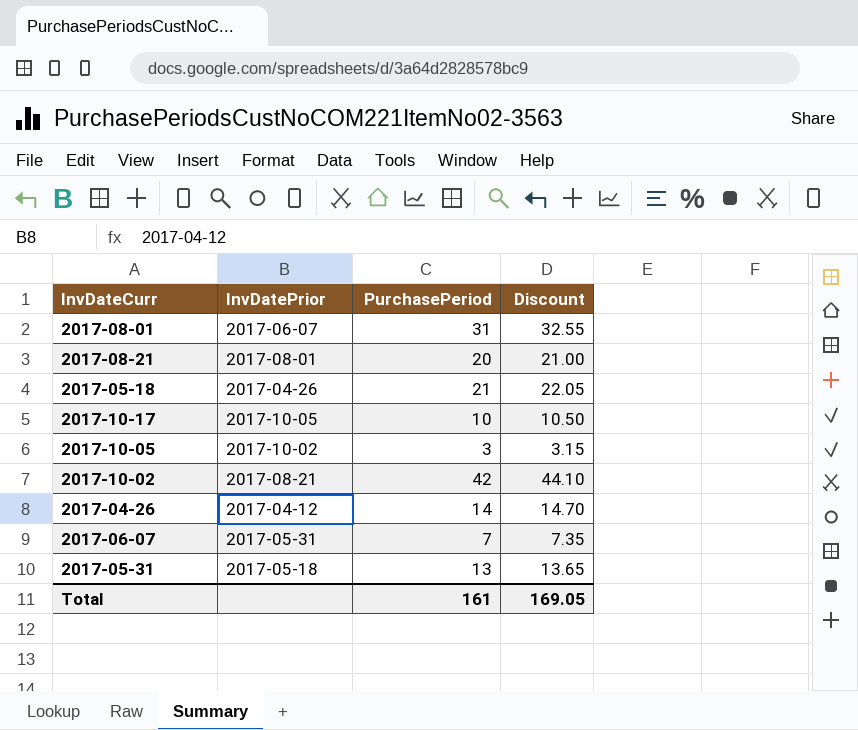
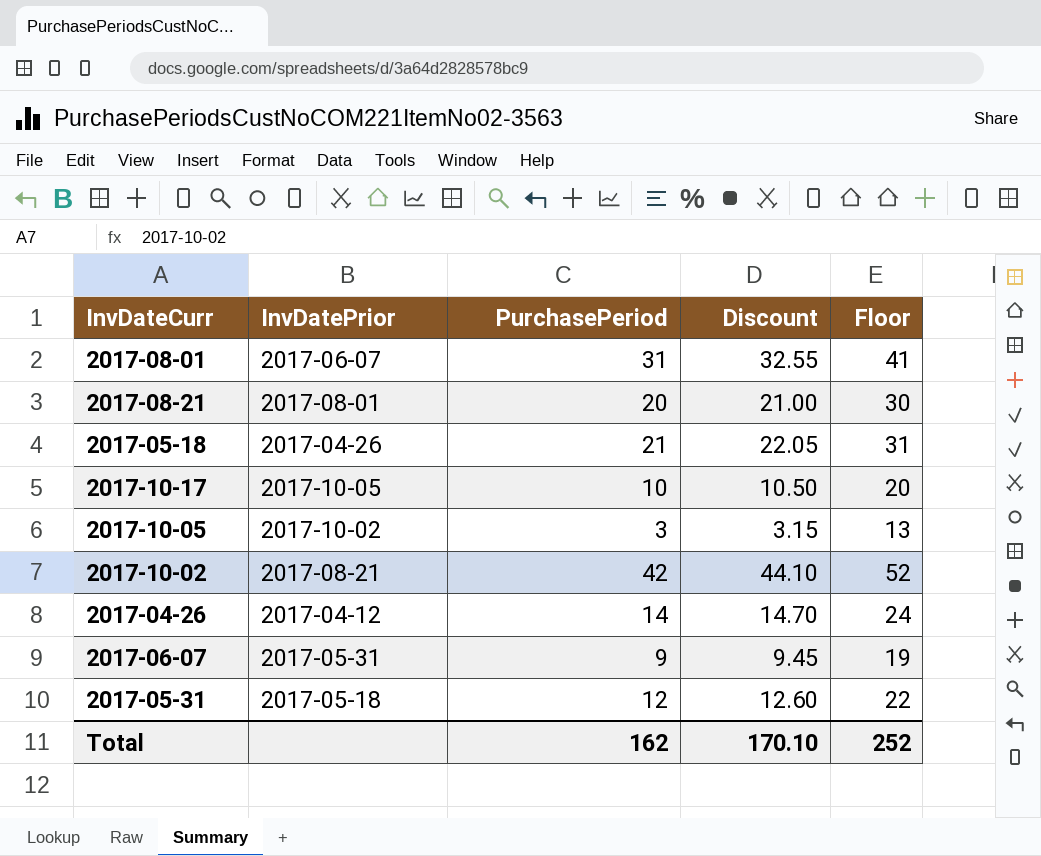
column Floor | formula: none -> [PurchasePeriod] + 10
2017-06-07 | PurchasePeriod: 7 -> 9
2017-06-07 | Discount: 7.35 -> 9.45
2017-05-31 | PurchasePeriod: 13 -> 12
2017-05-31 | Discount: 13.65 -> 12.60
Total | PurchasePeriod: 161 -> 162
Total | Discount: 169.05 -> 170.10

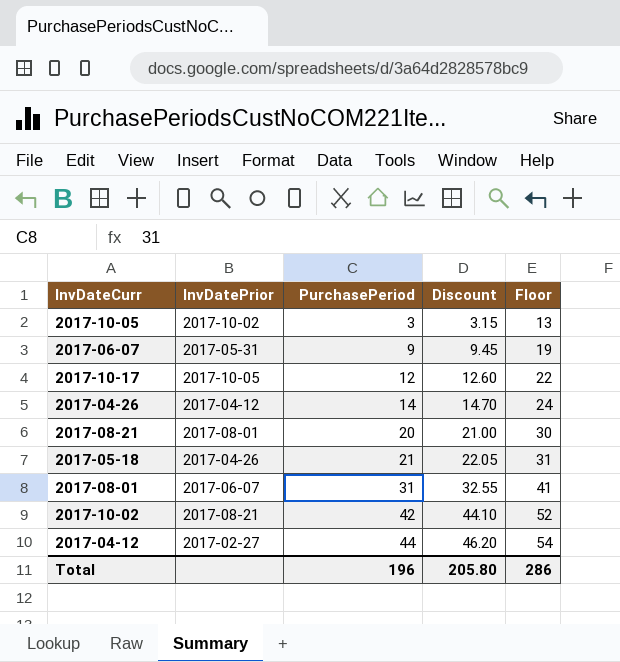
row order: none -> PurchasePeriod ascending
row 2017-05-31: 2017-05-18 | 12 | 12.60 | 22 -> none
2017-10-17 | PurchasePeriod: 10 -> 12
2017-10-17 | Discount: 10.50 -> 12.60
2017-10-17 | Floor: 20 -> 22
row 2017-04-12: none -> 2017-02-27 | 44 | 46.20 | 54
Total | PurchasePeriod: 162 -> 196
Total | Discount: 170.10 -> 205.80
Total | Floor: 252 -> 286

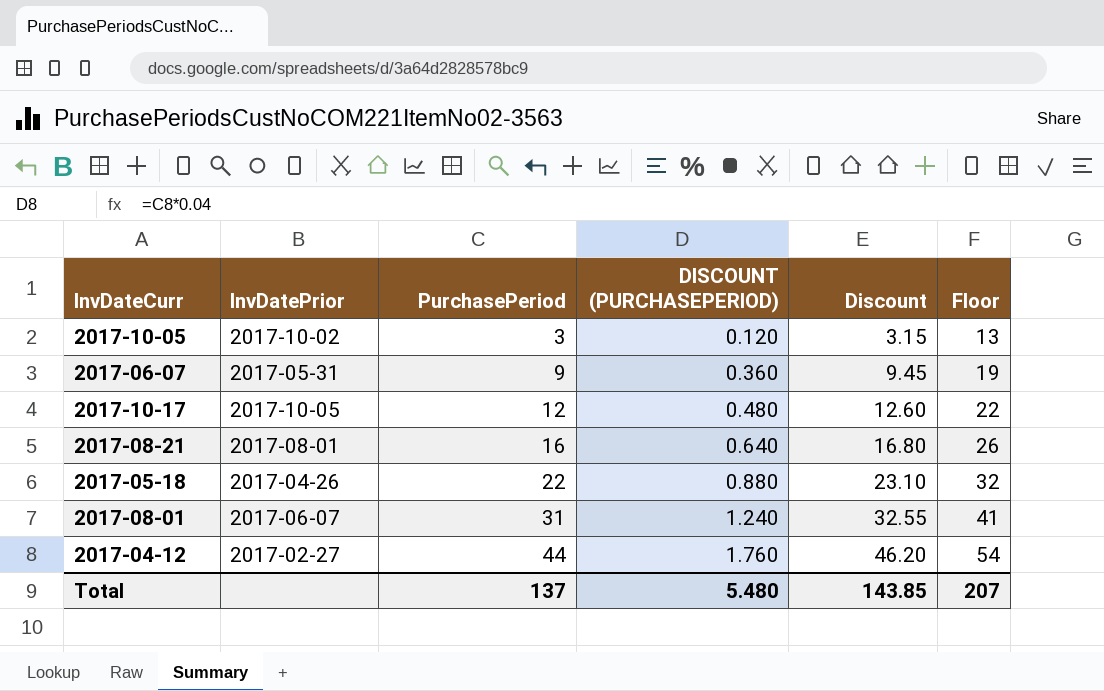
column DISCOUNT (PURCHASEPERIOD) | formula: none -> [PurchasePeriod] * 0.04
row 2017-04-26: 2017-04-12 | 14 | 14.70 | 24 -> none
row 2017-10-02: 2017-08-21 | 42 | 44.10 | 52 -> none
2017-08-21 | PurchasePeriod: 20 -> 16
2017-08-21 | Discount: 21.00 -> 16.80
2017-08-21 | Floor: 30 -> 26
2017-05-18 | PurchasePeriod: 21 -> 22
2017-05-18 | Discount: 22.05 -> 23.10
2017-05-18 | Floor: 31 -> 32
Total | PurchasePeriod: 196 -> 137
Total | Discount: 205.80 -> 143.85
Total | Floor: 286 -> 207

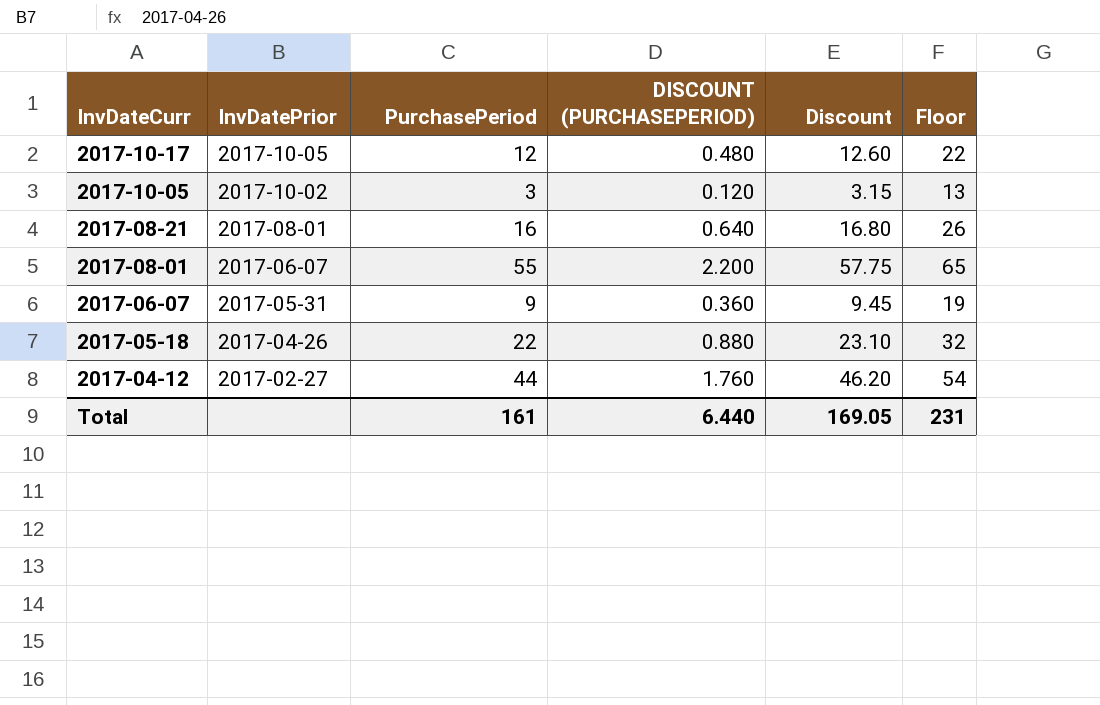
row order: PurchasePeriod ascending -> InvDateCurr descending
2017-08-01 | PurchasePeriod: 31 -> 55
2017-08-01 | DISCOUNT (PURCHASEPERIOD): 1.240 -> 2.200
2017-08-01 | Discount: 32.55 -> 57.75
2017-08-01 | Floor: 41 -> 65
Total | PurchasePeriod: 137 -> 161
Total | DISCOUNT (PURCHASEPERIOD): 5.480 -> 6.440
Total | Discount: 143.85 -> 169.05
Total | Floor: 207 -> 231

